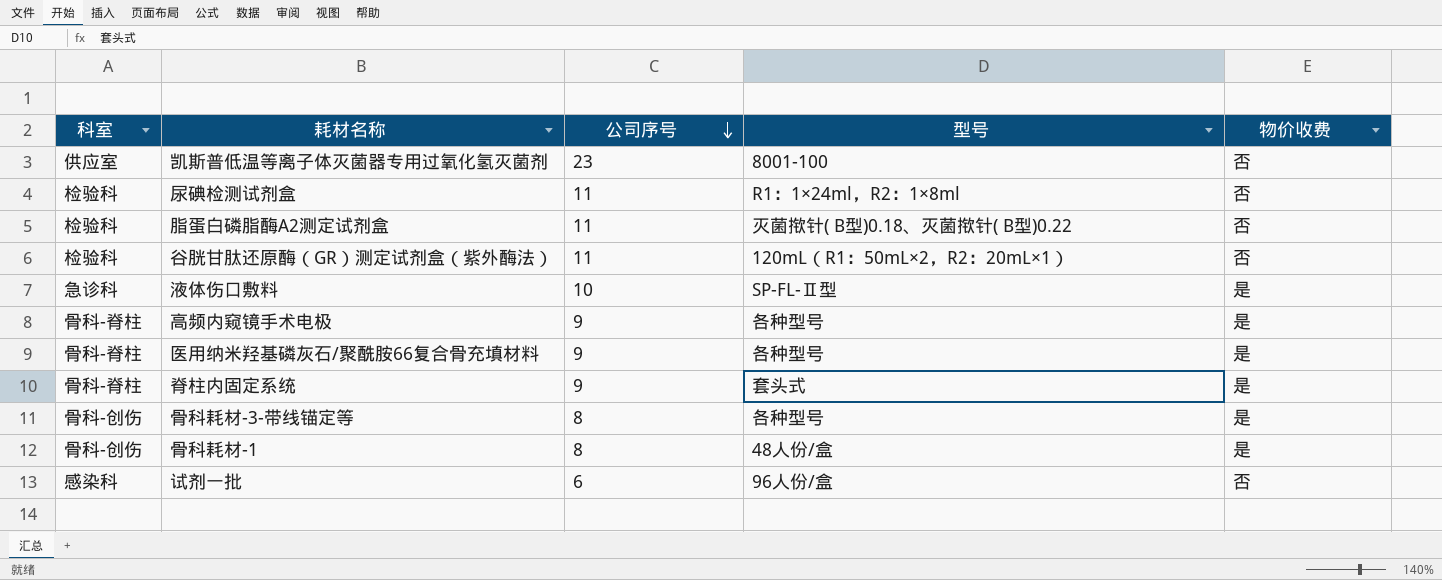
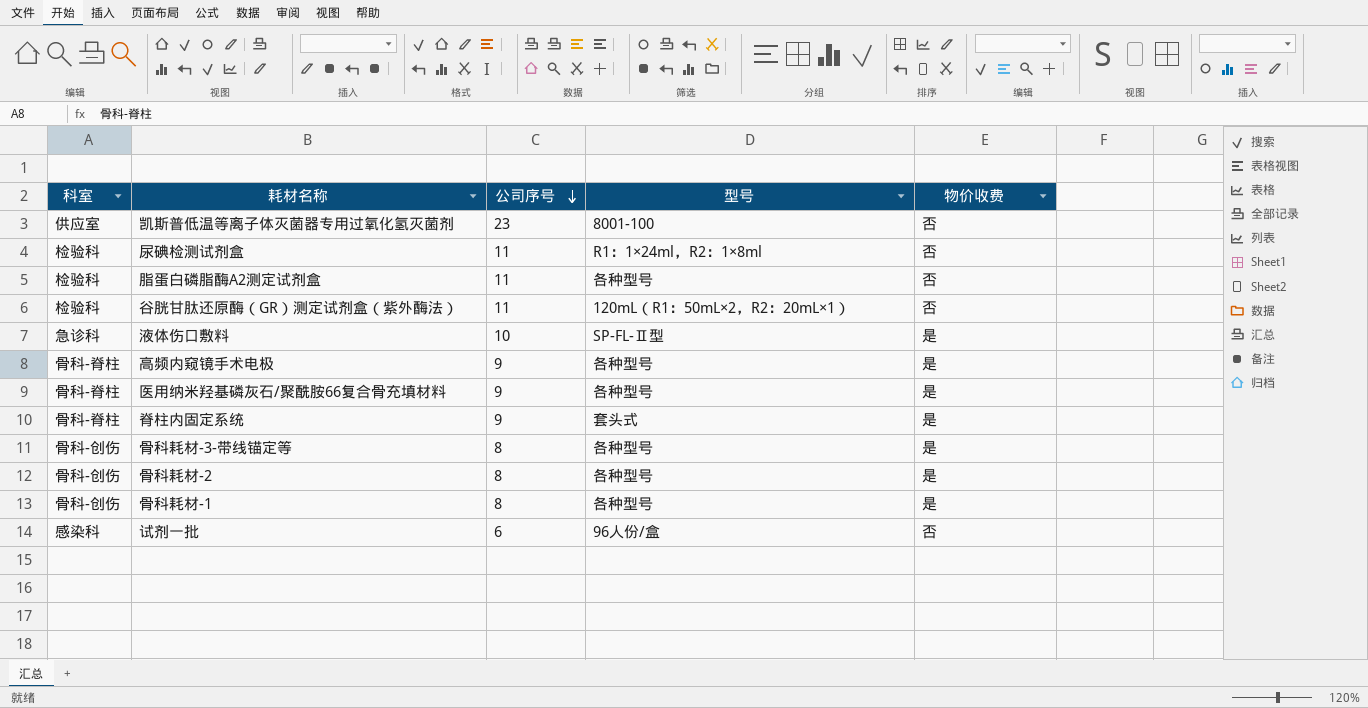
脂蛋白磷脂酶A2测定试剂盒 | 型号: 灭菌揿针( B型)0.18、灭菌揿针( B型)0.22 -> 各种型号
row 骨科耗材-2: none -> 骨科-创伤 | 8 | 各种型号 | 是
骨科耗材-1 | 型号: 48人份/盒 -> 各种型号

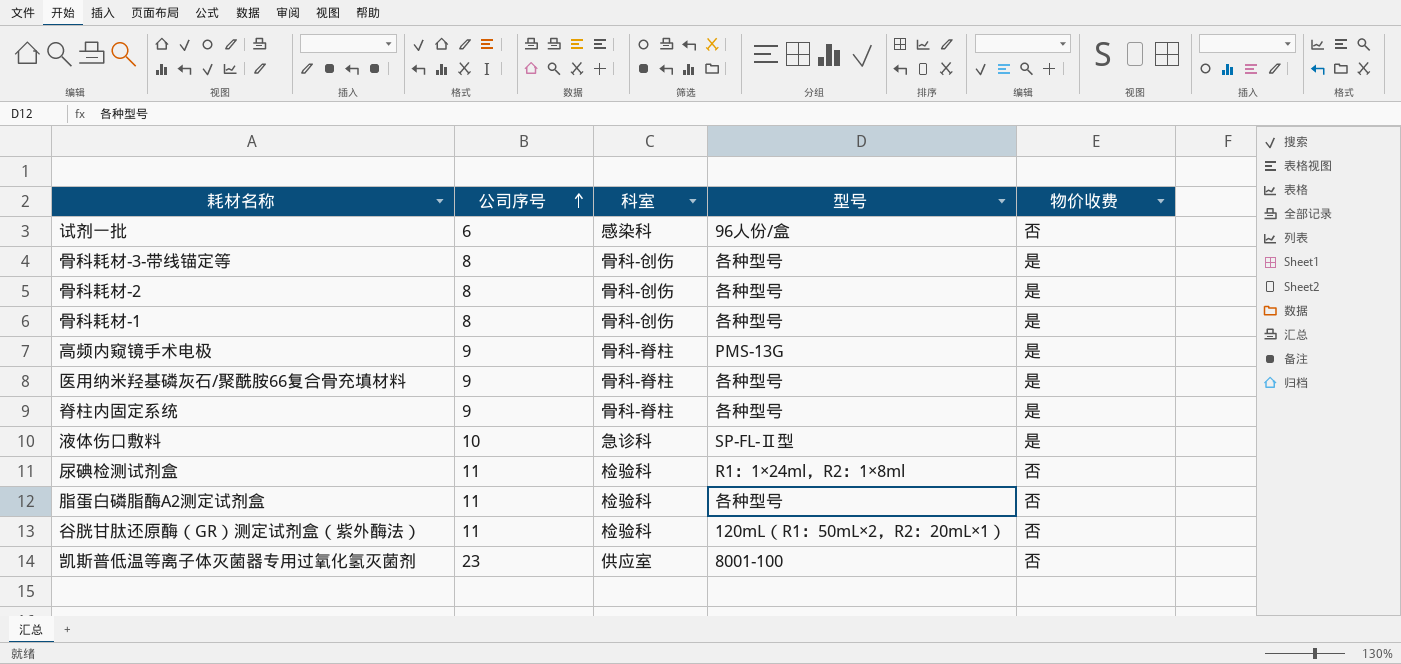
row order: 公司序号 descending -> 公司序号 ascending
column 科室 | position: 1 -> 3
高频内窥镜手术电极 | 型号: 各种型号 -> PMS-13G
脊柱内固定系统 | 型号: 套头式 -> 各种型号

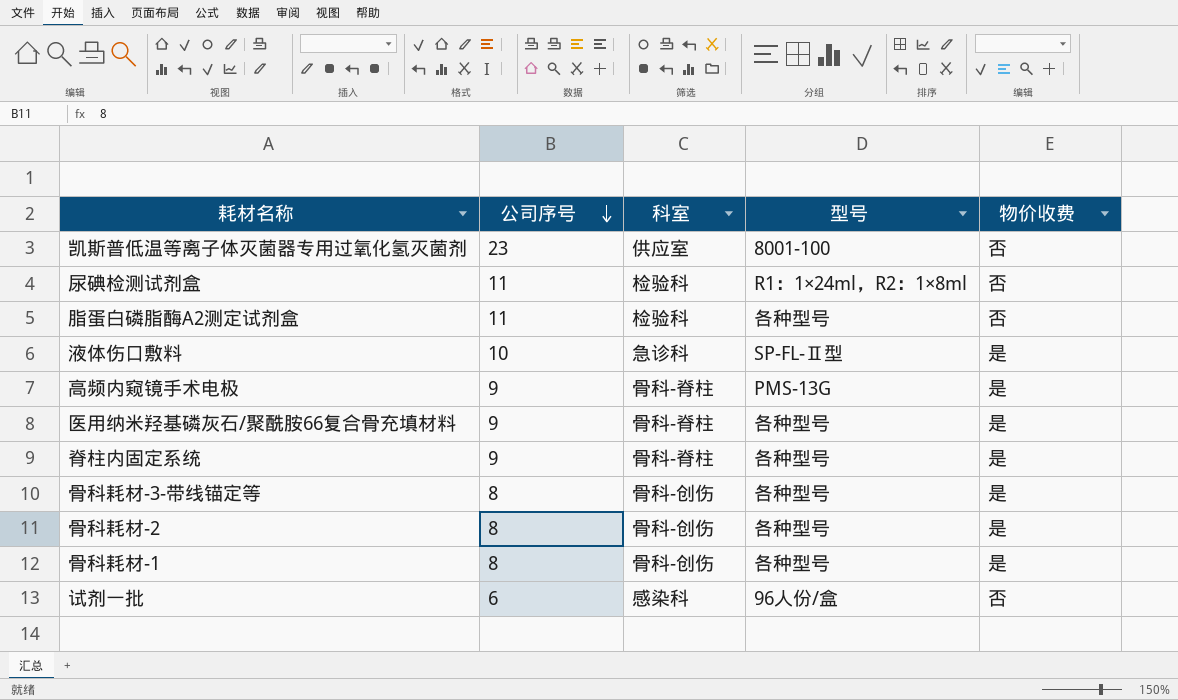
row order: 公司序号 ascending -> 公司序号 descending
row 谷胱甘肽还原酶（GR）测定试剂盒（紫外酶法）: 11 | 检验科 | 120mL（R1：50mL×2，R2：20mL×1） | 否 -> none

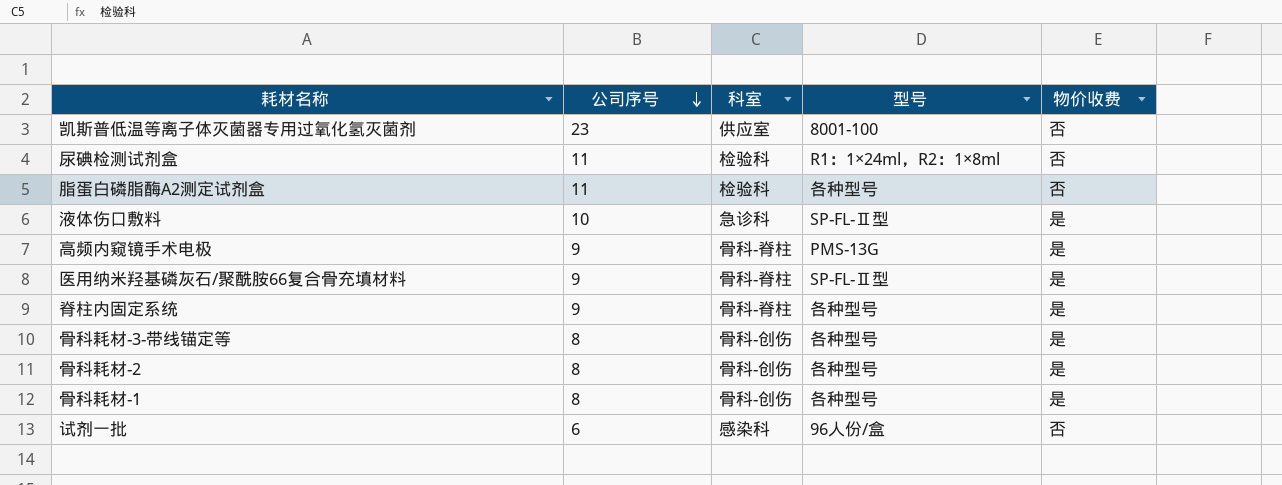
医用纳米羟基磷灰石/聚酰胺66复合骨充填材料 | 型号: 各种型号 -> SP-FL-Ⅱ型

